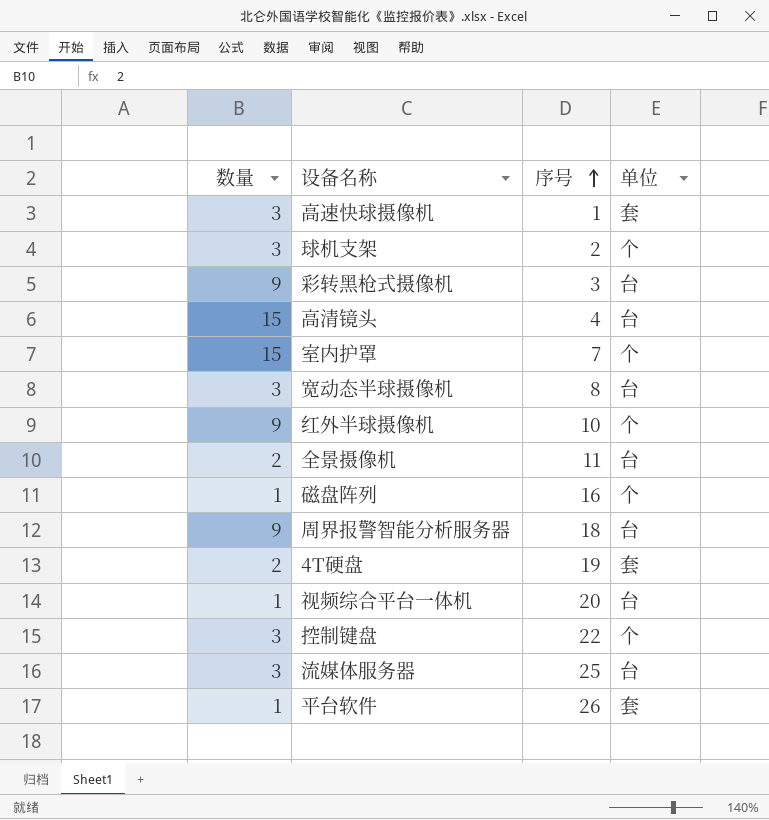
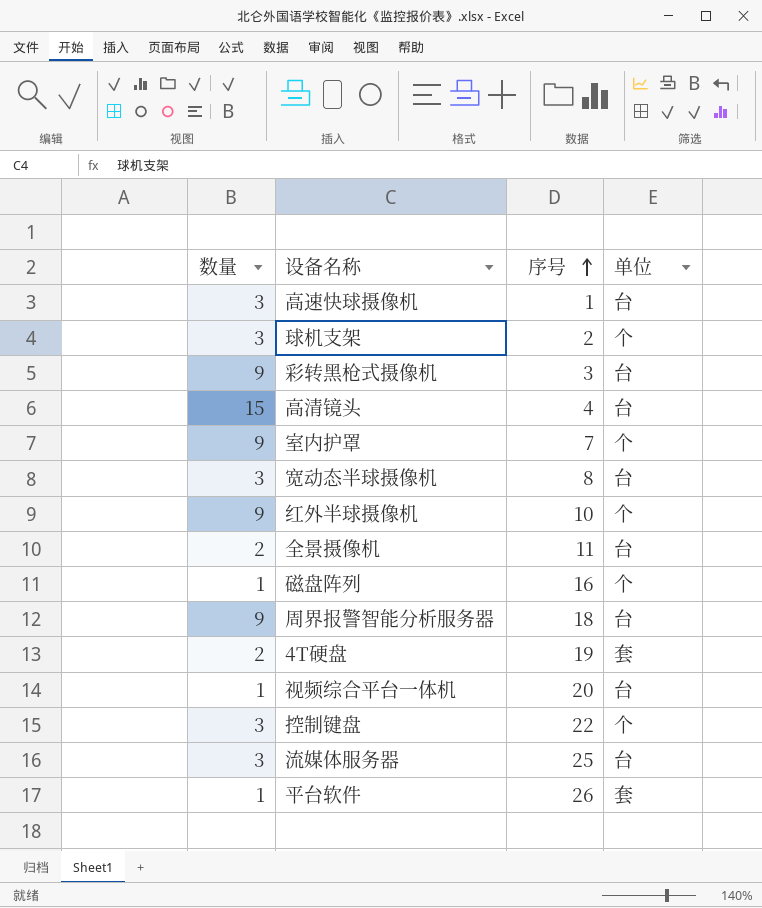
高速快球摄像机 | 单位: 套 -> 台
室内护罩 | 数量: 15 -> 9

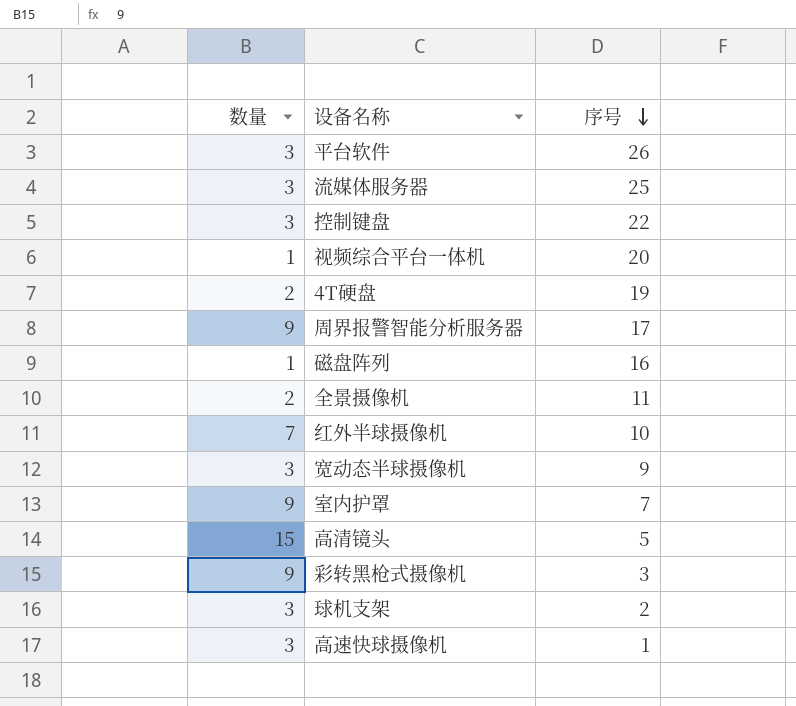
row order: 序号 ascending -> 序号 descending
column 单位 | position: 4 -> none
平台软件 | 数量: 1 -> 3
周界报警智能分析服务器 | 序号: 18 -> 17
红外半球摄像机 | 数量: 9 -> 7
宽动态半球摄像机 | 序号: 8 -> 9
高清镜头 | 序号: 4 -> 5

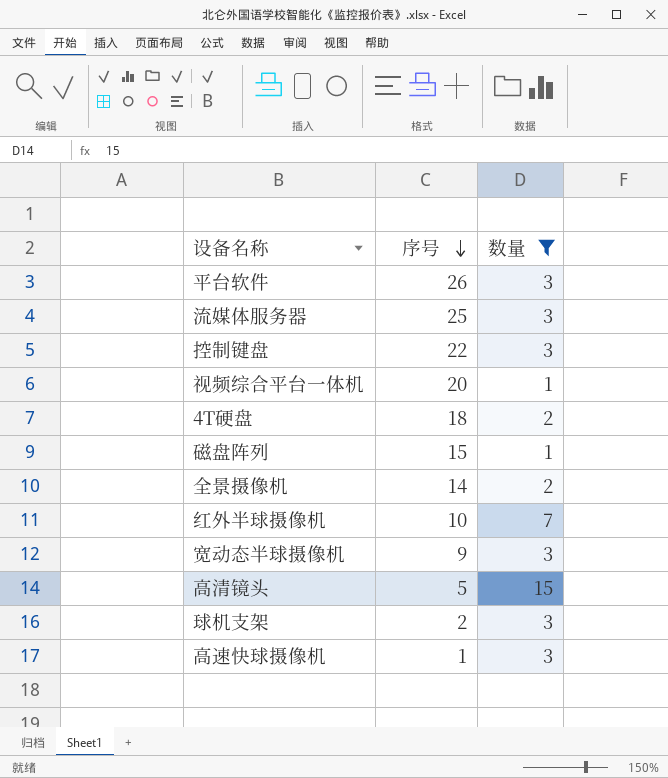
filter: none -> 数量 != 9
column 数量 | position: 1 -> 3
4T硬盘 | 序号: 19 -> 18
磁盘阵列 | 序号: 16 -> 15
全景摄像机 | 序号: 11 -> 14

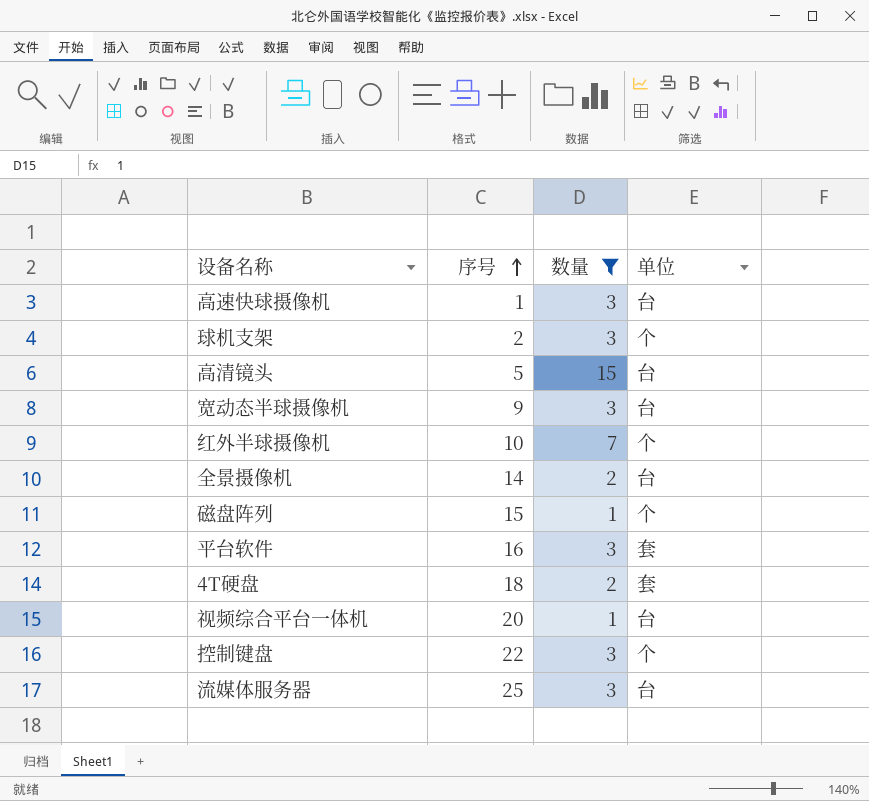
row order: 序号 descending -> 序号 ascending
column 单位 | position: none -> 4
平台软件 | 序号: 26 -> 16

